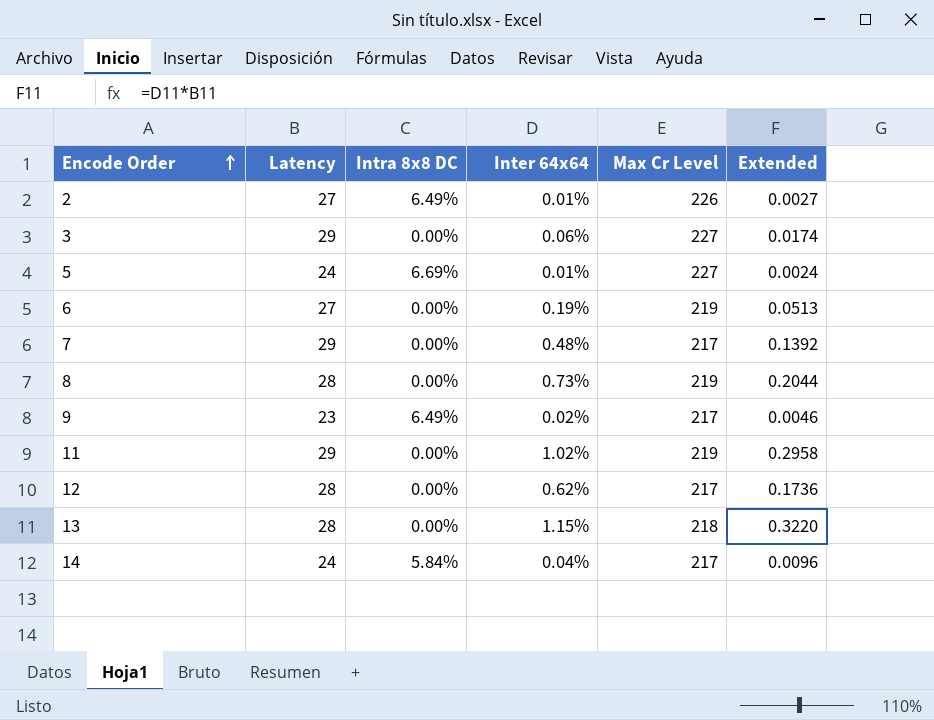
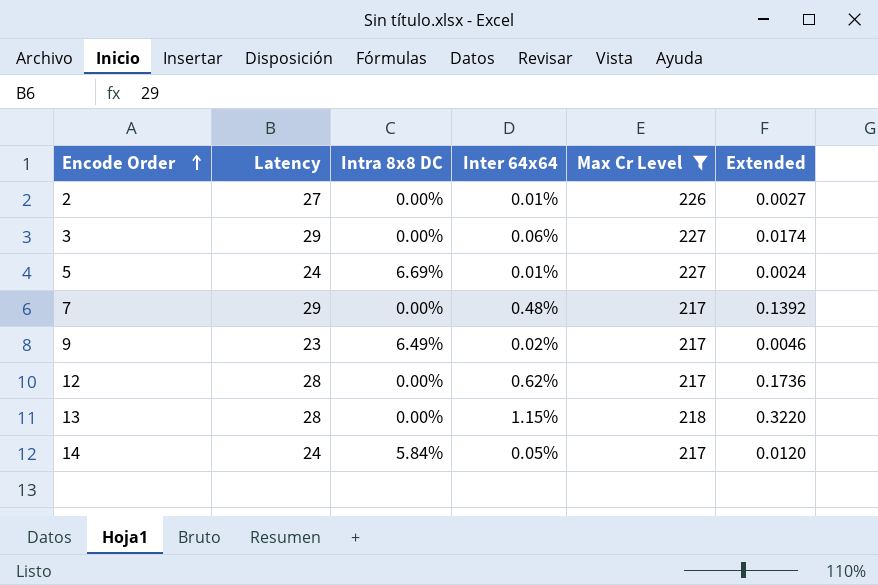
filter: none -> Max Cr Level != 219
2 | Intra 8x8 DC: 6.49% -> 0.00%
14 | Inter 64x64: 0.04% -> 0.05%
14 | Extended: 0.0096 -> 0.0120

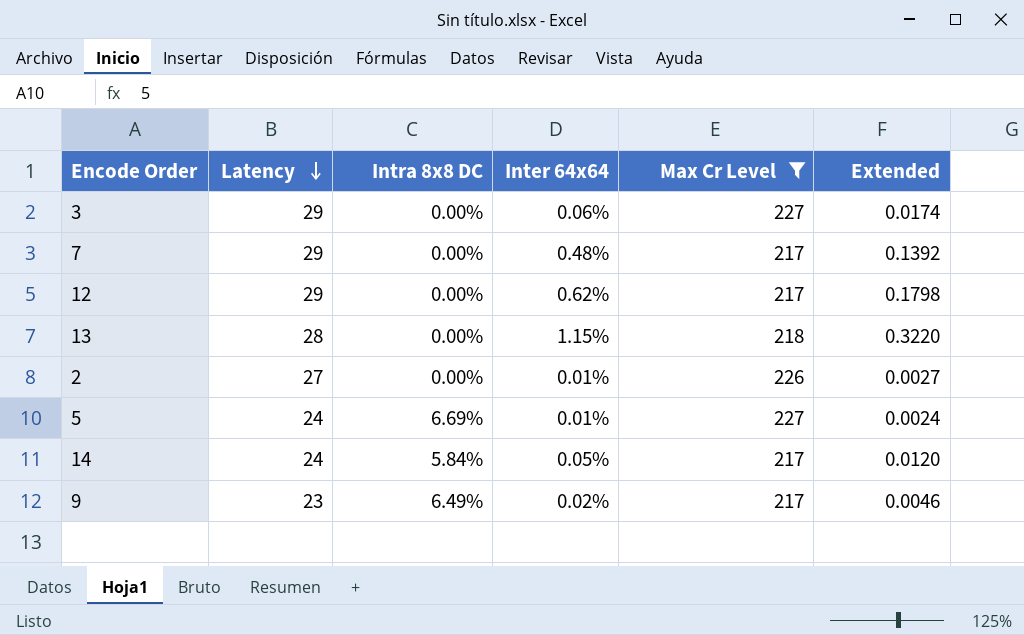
row order: Encode Order ascending -> Latency descending
12 | Latency: 28 -> 29
12 | Extended: 0.1736 -> 0.1798

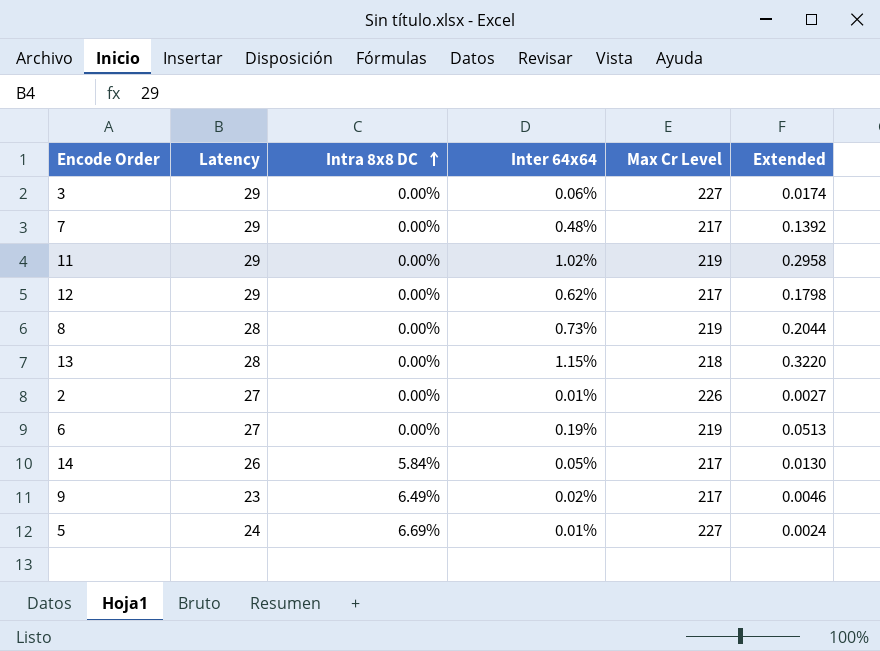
filter: Max Cr Level != 219 -> none
row order: Latency descending -> Intra 8x8 DC ascending
14 | Latency: 24 -> 26
14 | Extended: 0.0120 -> 0.0130

